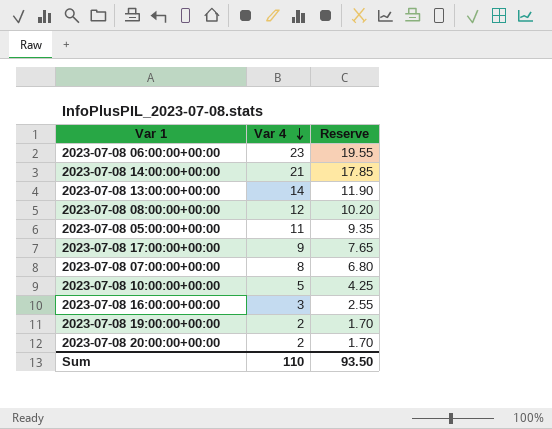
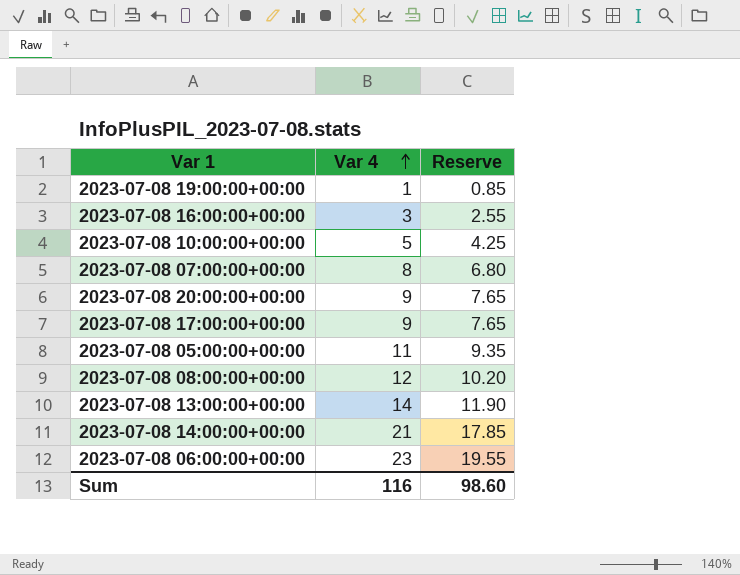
row order: Var 4 descending -> Var 4 ascending
2023-07-08 19:00:00+00:00 | Var 4: 2 -> 1
2023-07-08 19:00:00+00:00 | Reserve: 1.70 -> 0.85
2023-07-08 20:00:00+00:00 | Var 4: 2 -> 9
2023-07-08 20:00:00+00:00 | Reserve: 1.70 -> 7.65
Sum | Var 4: 110 -> 116
Sum | Reserve: 93.50 -> 98.60

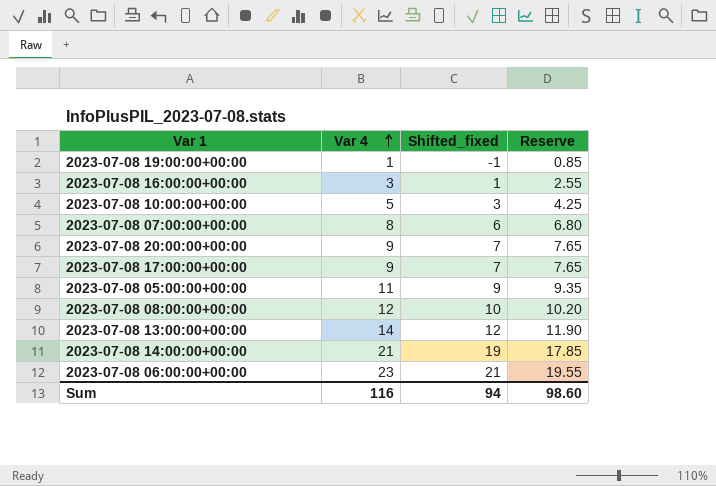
column Shifted_fixed | formula: none -> [Var 4] - 2

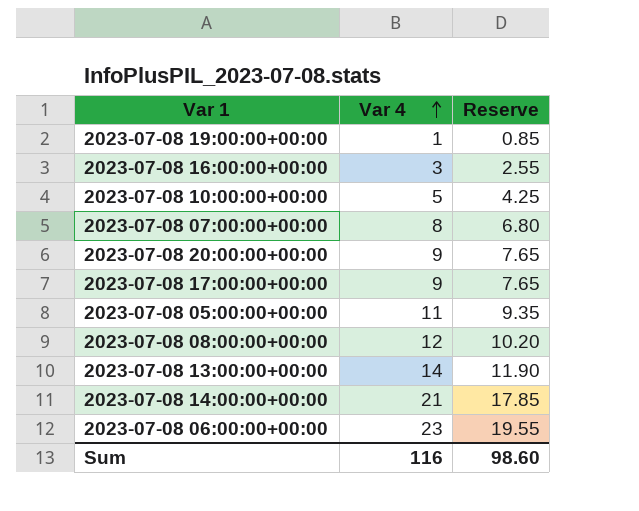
column Shifted_fixed | formula: [Var 4] - 2 -> none

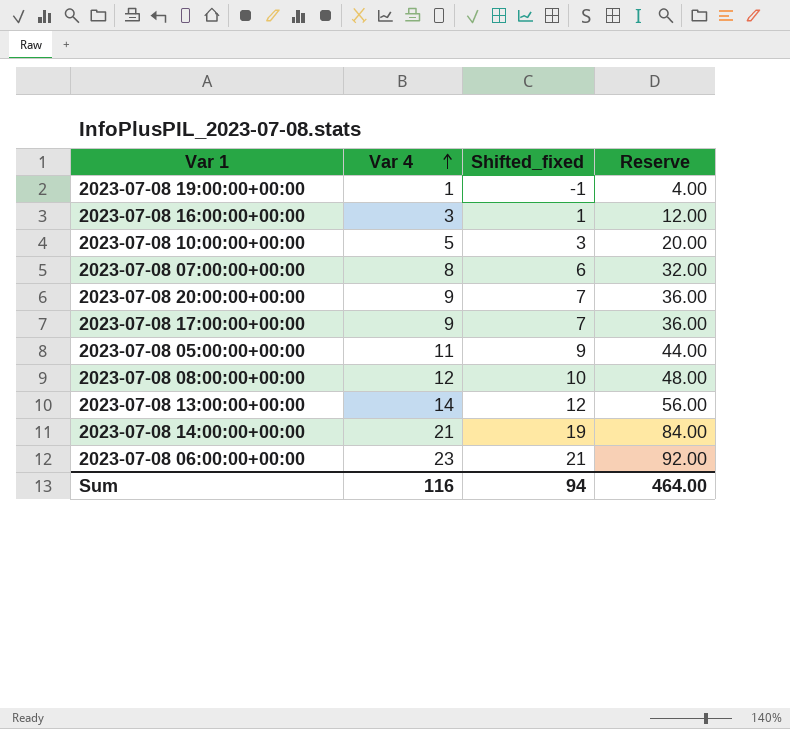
column Shifted_fixed | formula: none -> [Var 4] - 2
column Reserve | formula: [Var 4] * 0.85 -> [Var 4] * 4
Sum | Reserve: 98.60 -> 464.00

